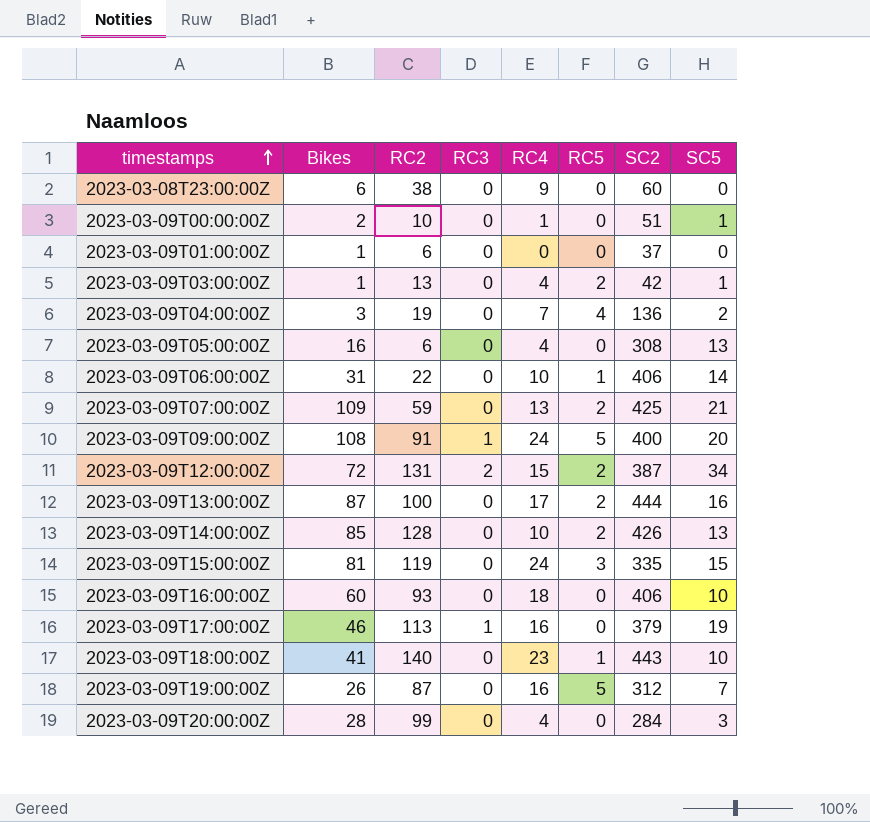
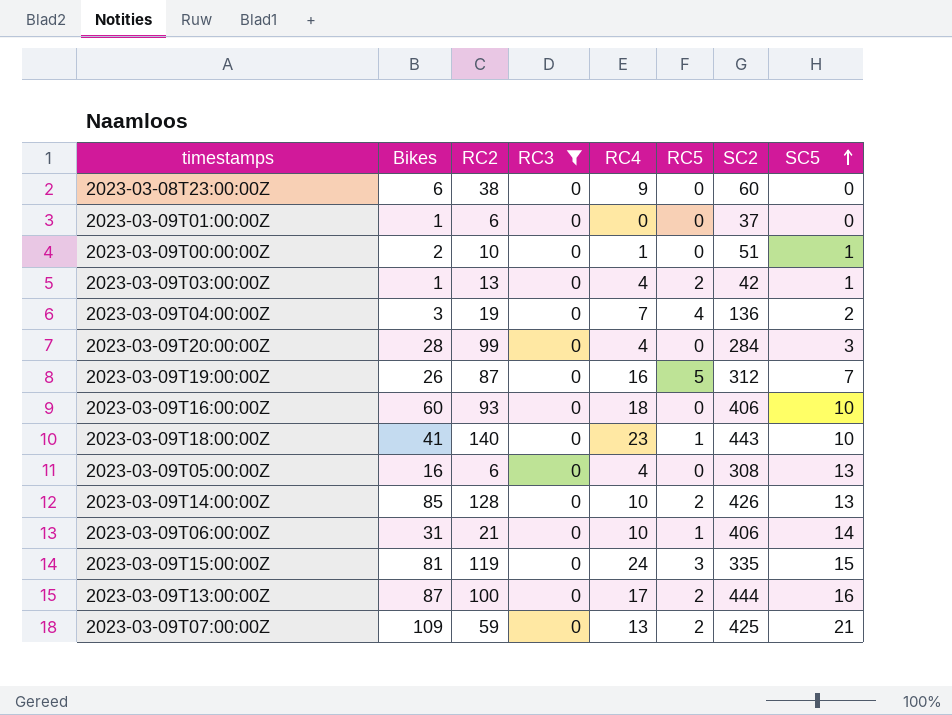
filter: none -> RC3 = 0
row order: timestamps ascending -> SC5 ascending
2023-03-09T06:00:00Z | RC2: 22 -> 21

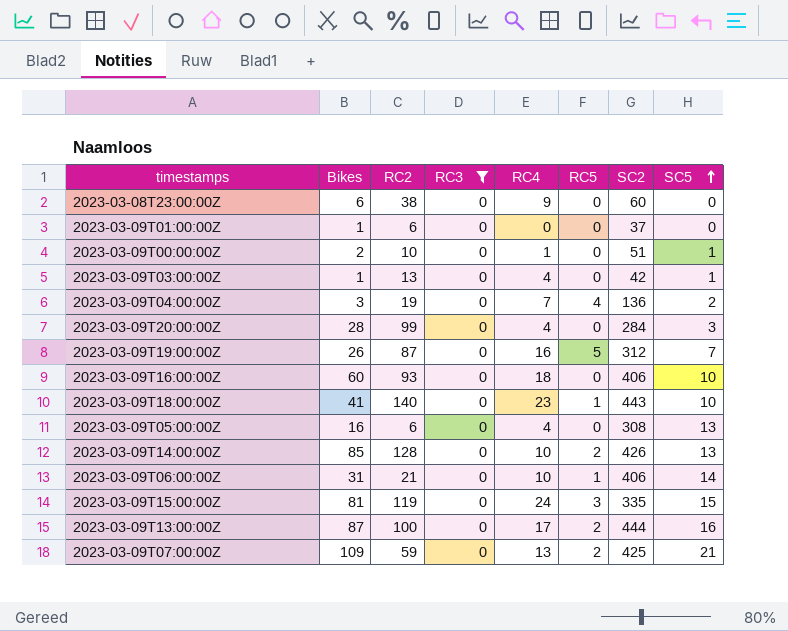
2023-03-09T03:00:00Z | RC5: 2 -> 0

